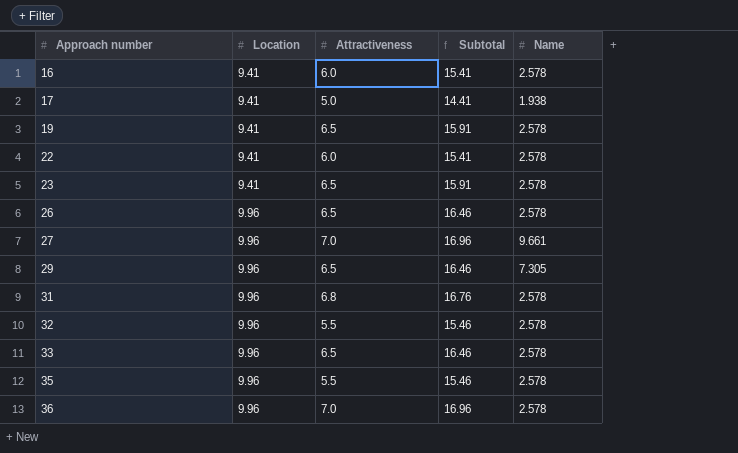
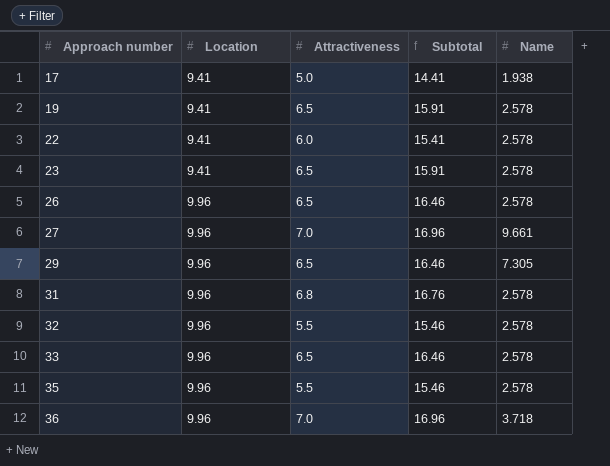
row 16: 9.41 | 6.0 | 15.41 | 2.578 -> none
36 | Name: 2.578 -> 3.718

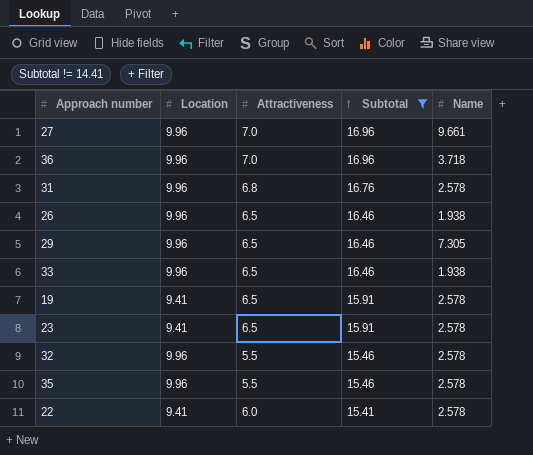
filter: none -> Subtotal != 14.41
row order: Approach number ascending -> Subtotal descending
26 | Name: 2.578 -> 1.938
33 | Name: 2.578 -> 1.938

